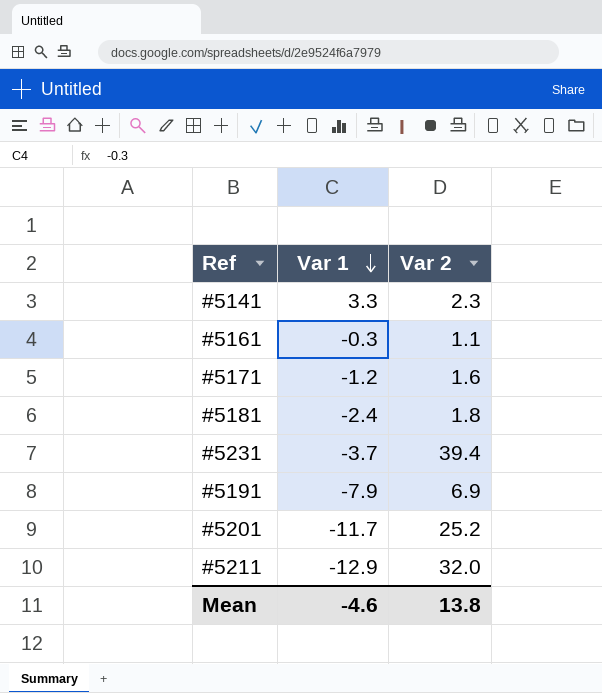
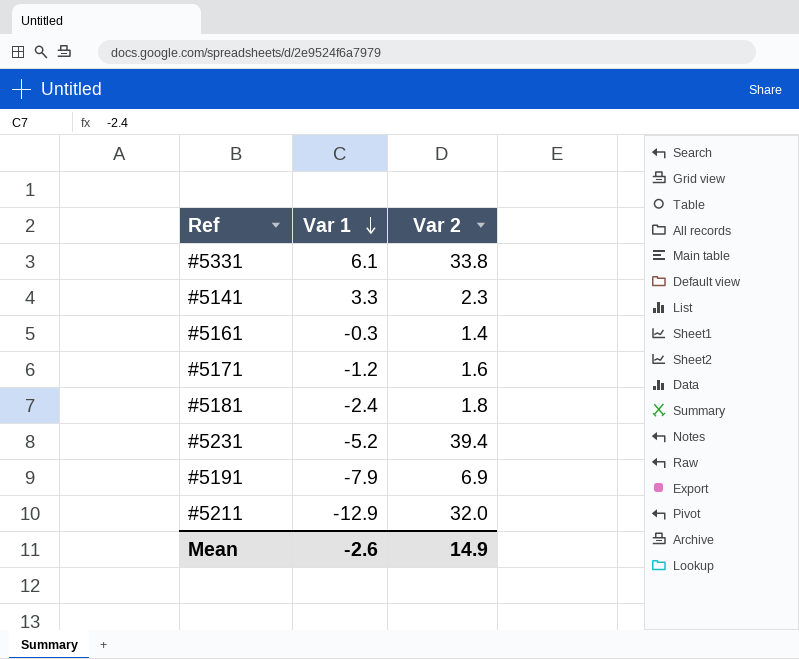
row #5201: -11.7 | 25.2 -> none
row #5331: none -> 6.1 | 33.8
#5161 | Var 2: 1.1 -> 1.4
#5231 | Var 1: -3.7 -> -5.2
Mean | Var 1: -4.6 -> -2.6
Mean | Var 2: 13.8 -> 14.9

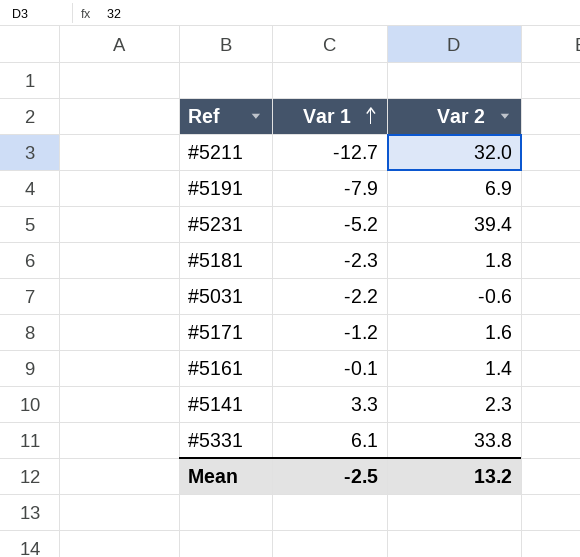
row order: Var 1 descending -> Var 1 ascending
#5211 | Var 1: -12.9 -> -12.7
#5181 | Var 1: -2.4 -> -2.3
row #5031: none -> -2.2 | -0.6
#5161 | Var 1: -0.3 -> -0.1
Mean | Var 1: -2.6 -> -2.5
Mean | Var 2: 14.9 -> 13.2

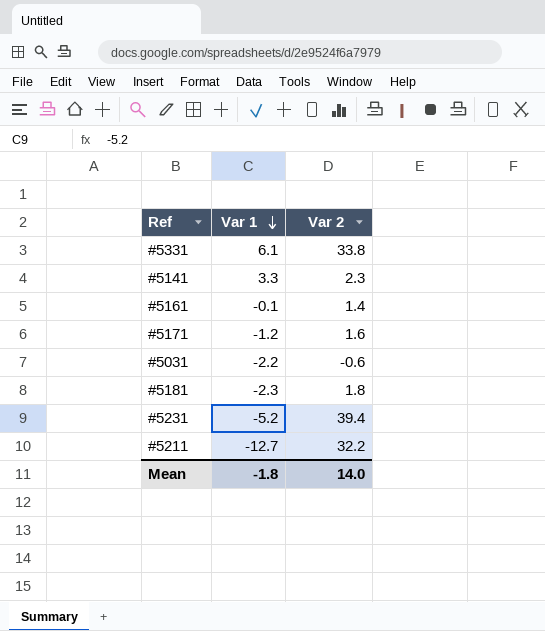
row order: Var 1 ascending -> Var 1 descending
row #5191: -7.9 | 6.9 -> none
#5211 | Var 2: 32.0 -> 32.2
Mean | Var 1: -2.5 -> -1.8
Mean | Var 2: 13.2 -> 14.0

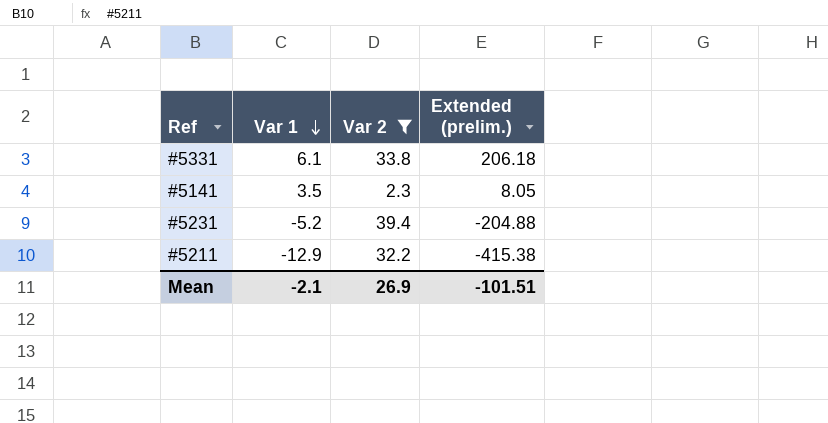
filter: none -> Var 2 >= 2.3
column Extended (prelim.) | formula: none -> [Var 1] * [Var 2]
#5141 | Var 1: 3.3 -> 3.5
#5211 | Var 1: -12.7 -> -12.9
Mean | Var 1: -1.8 -> -2.1
Mean | Var 2: 14.0 -> 26.9

